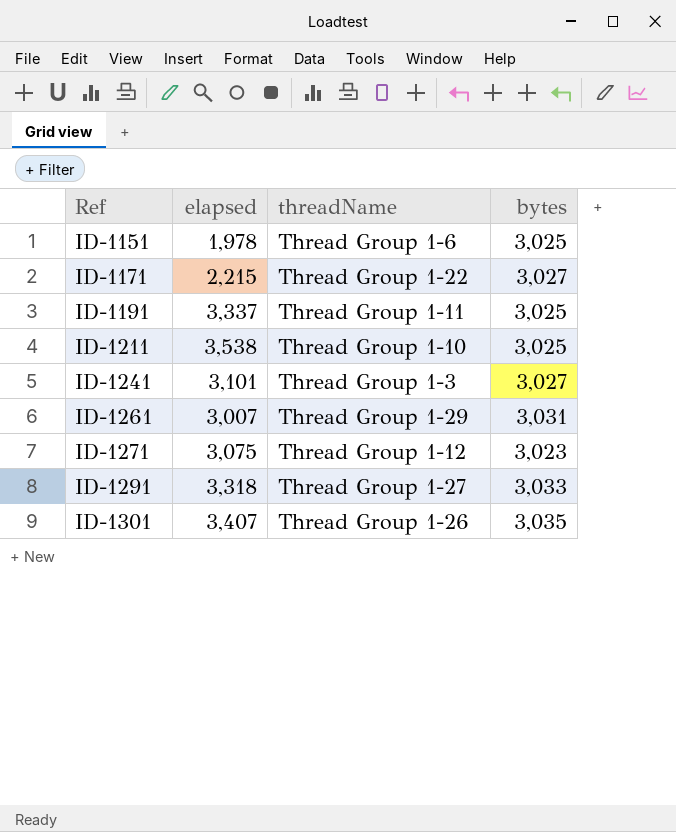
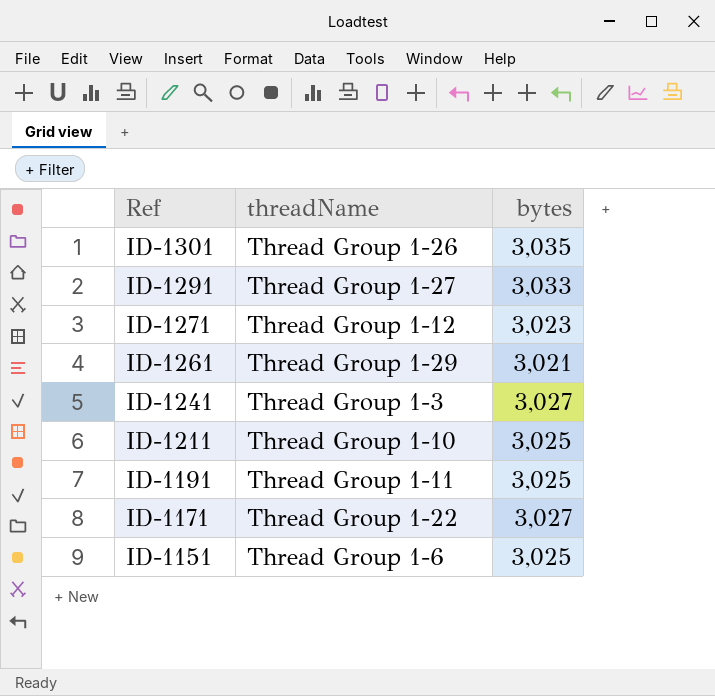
row order: Ref ascending -> Ref descending
column elapsed | position: 2 -> none
ID-1261 | bytes: 3,031 -> 3,021

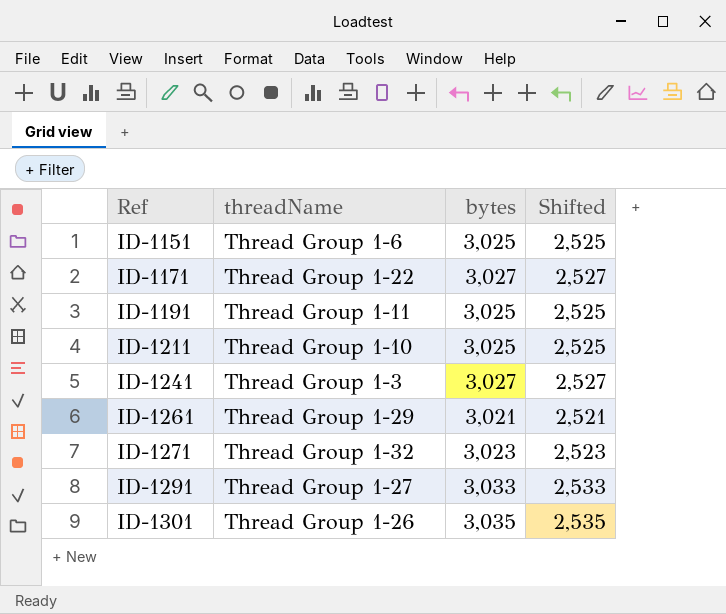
row order: Ref descending -> Ref ascending
column Shifted | formula: none -> [bytes] - 500
ID-1271 | threadName: Thread Group 1-12 -> Thread Group 1-32

